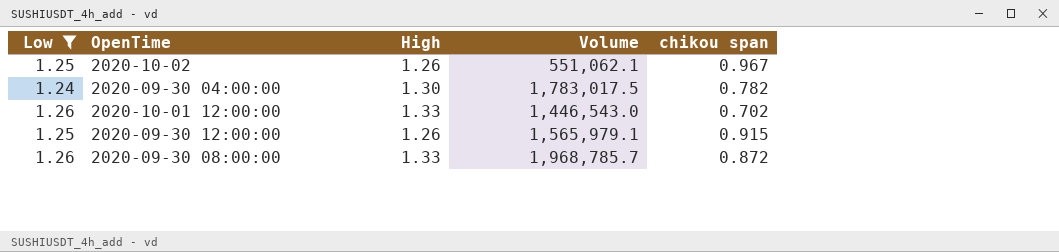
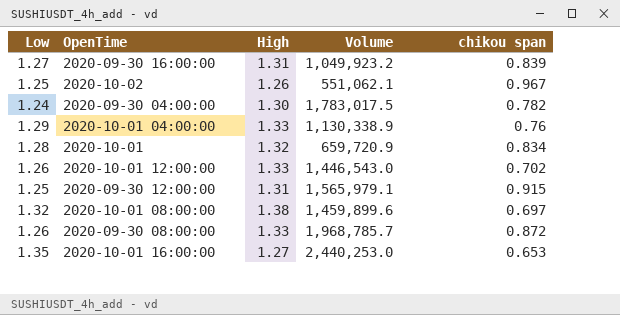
filter: Low <= 1.26 -> none
2020-09-30 12:00:00 | High: 1.26 -> 1.31

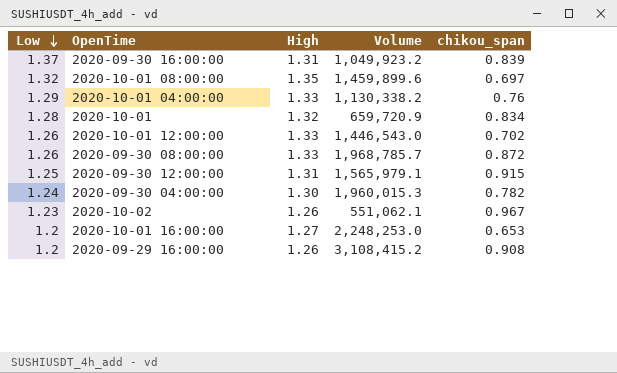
row order: none -> Low descending
column name: chikou span -> chikou_span
2020-09-30 16:00:00 | Low: 1.27 -> 1.37
2020-10-01 08:00:00 | High: 1.38 -> 1.35
2020-10-01 04:00:00 | Volume: 1,130,338.9 -> 1,130,338.2
2020-09-30 04:00:00 | Volume: 1,783,017.5 -> 1,960,015.3
2020-10-02 | Low: 1.25 -> 1.23
2020-10-01 16:00:00 | Low: 1.35 -> 1.2
2020-10-01 16:00:00 | Volume: 2,440,253.0 -> 2,248,253.0
row 2020-09-29 16:00:00: none -> 1.2 | 1.26 | 3,108,415.2 | 0.908

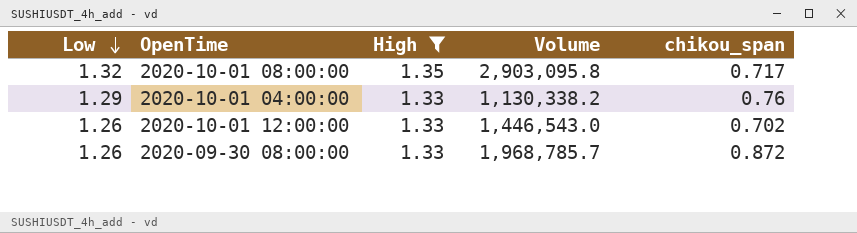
filter: none -> High >= 1.33
2020-10-01 08:00:00 | Volume: 1,459,899.6 -> 2,903,095.8
2020-10-01 08:00:00 | chikou_span: 0.697 -> 0.717

